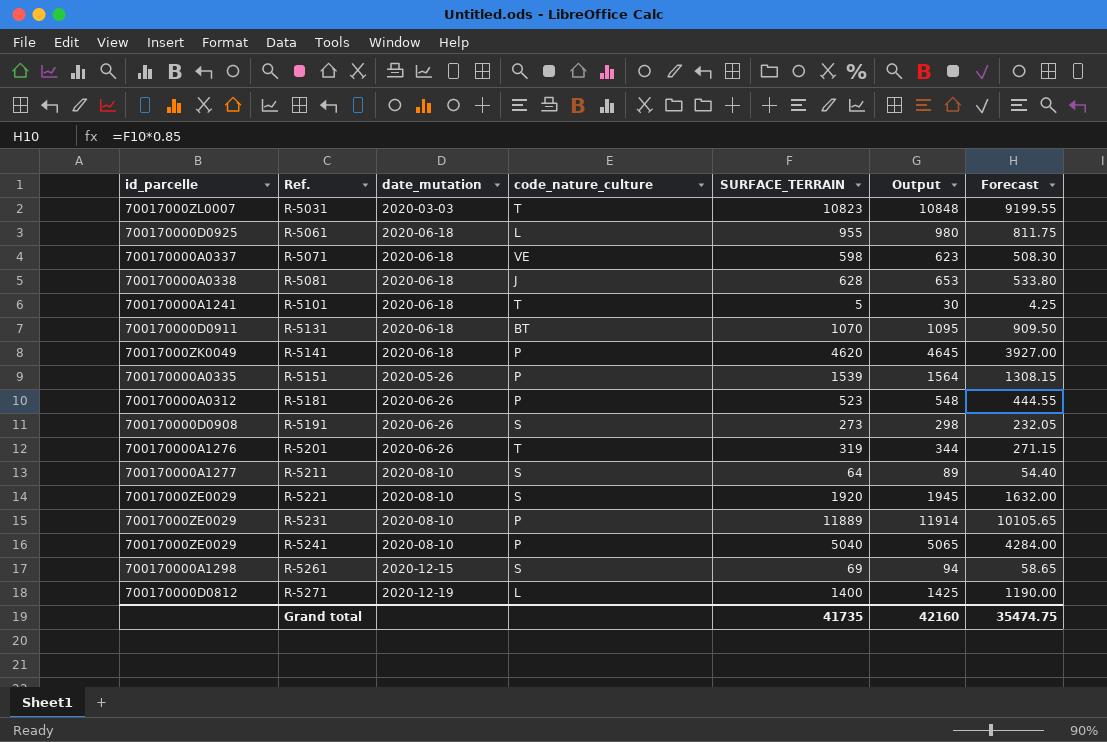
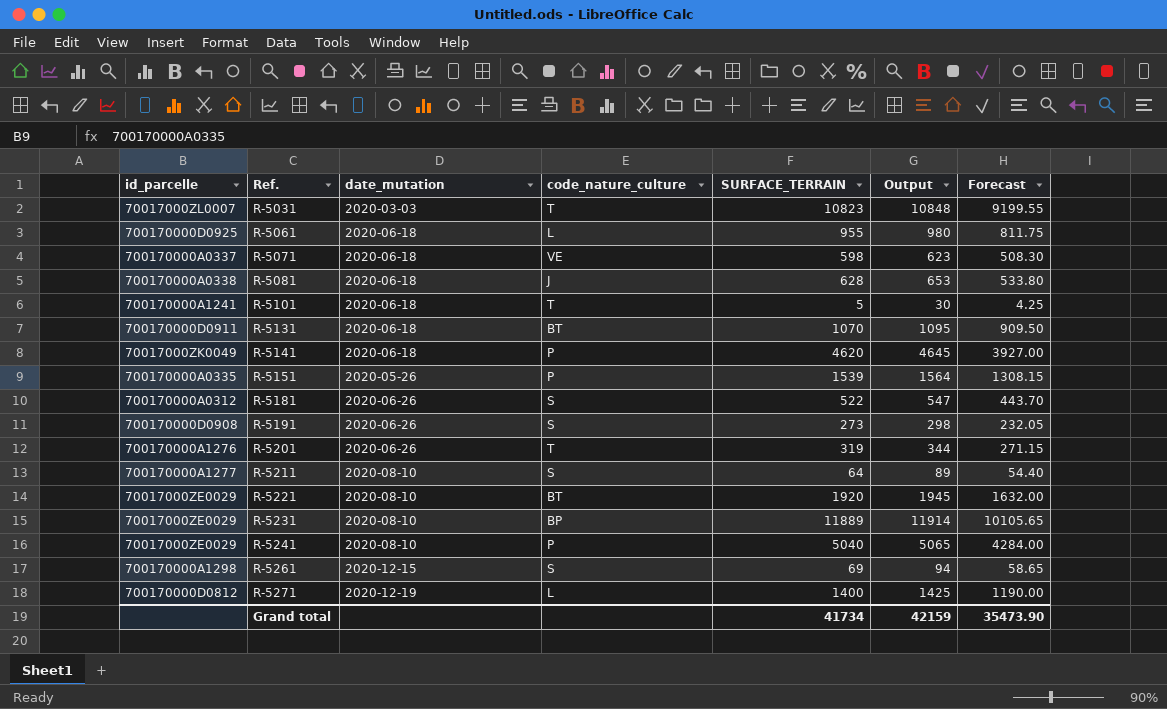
R-5181 | code_nature_culture: P -> S
R-5181 | SURFACE_TERRAIN: 523 -> 522
R-5181 | Output: 548 -> 547
R-5181 | Forecast: 444.55 -> 443.70
R-5221 | code_nature_culture: S -> BT
R-5231 | code_nature_culture: P -> BP
Grand total | SURFACE_TERRAIN: 41735 -> 41734
Grand total | Output: 42160 -> 42159
Grand total | Forecast: 35474.75 -> 35473.90

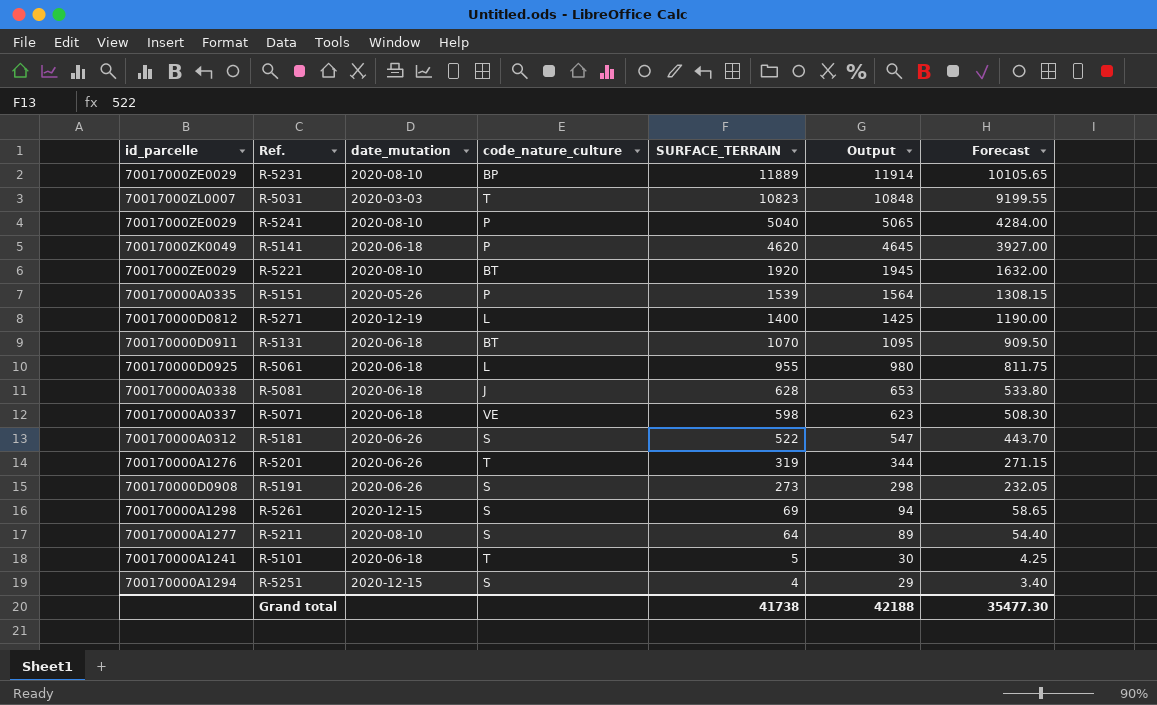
row order: Ref. ascending -> SURFACE_TERRAIN descending
row R-5251: none -> 700170000A1294 | 2020-12-15 | S | 4 | 29 | 3.40
Grand total | SURFACE_TERRAIN: 41734 -> 41738
Grand total | Output: 42159 -> 42188
Grand total | Forecast: 35473.90 -> 35477.30

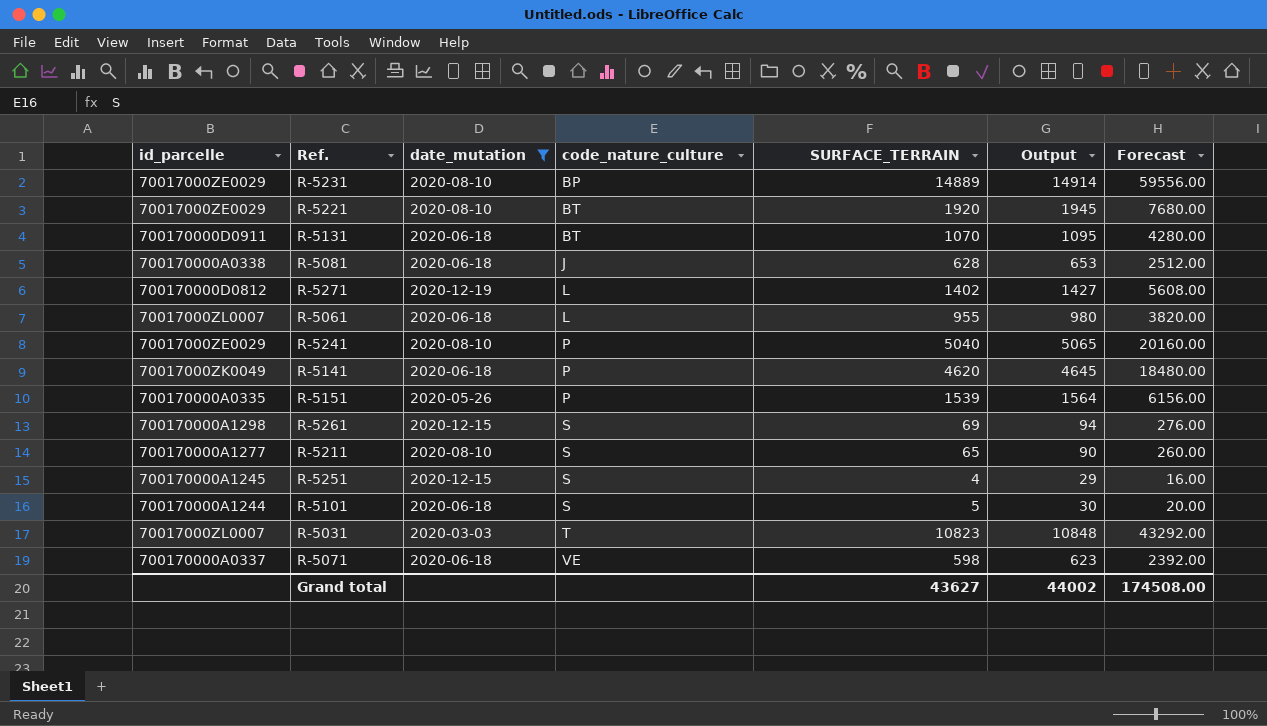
filter: none -> date_mutation != 2020-06-26
row order: SURFACE_TERRAIN descending -> code_nature_culture ascending
column Forecast | formula: [SURFACE_TERRAIN] * 0.85 -> [SURFACE_TERRAIN] * 4
R-5231 | SURFACE_TERRAIN: 11889 -> 14889
R-5231 | Output: 11914 -> 14914
R-5271 | SURFACE_TERRAIN: 1400 -> 1402
R-5271 | Output: 1425 -> 1427
R-5061 | id_parcelle: 700170000D0925 -> 70017000ZL0007
R-5211 | SURFACE_TERRAIN: 64 -> 65
R-5211 | Output: 89 -> 90
R-5251 | id_parcelle: 700170000A1294 -> 700170000A1245
R-5101 | id_parcelle: 700170000A1241 -> 700170000A1244
R-5101 | code_nature_culture: T -> S
Grand total | SURFACE_TERRAIN: 41738 -> 43627
Grand total | Output: 42188 -> 44002
Grand total | Forecast: 35477.30 -> 174508.00

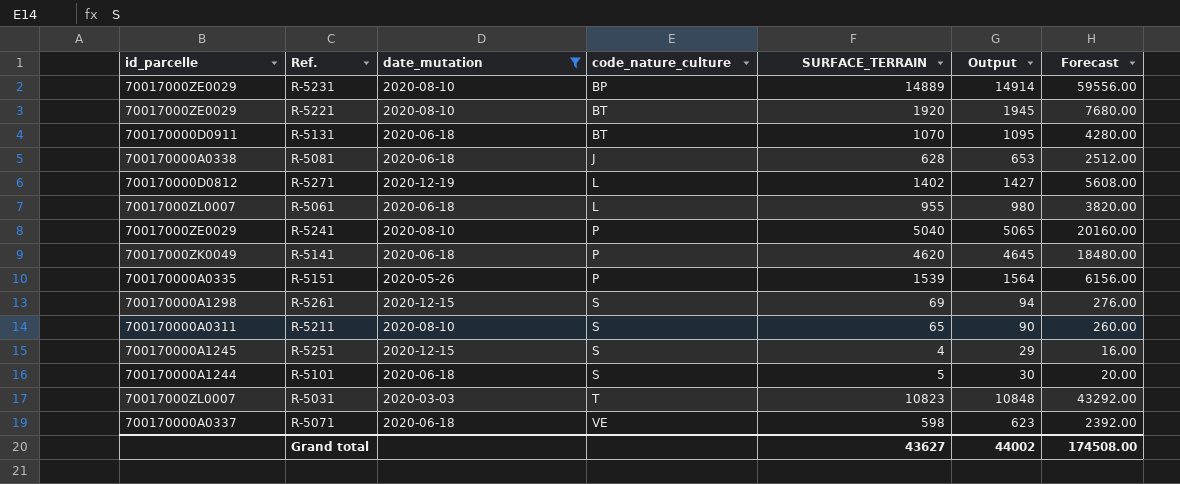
R-5211 | id_parcelle: 700170000A1277 -> 700170000A0311

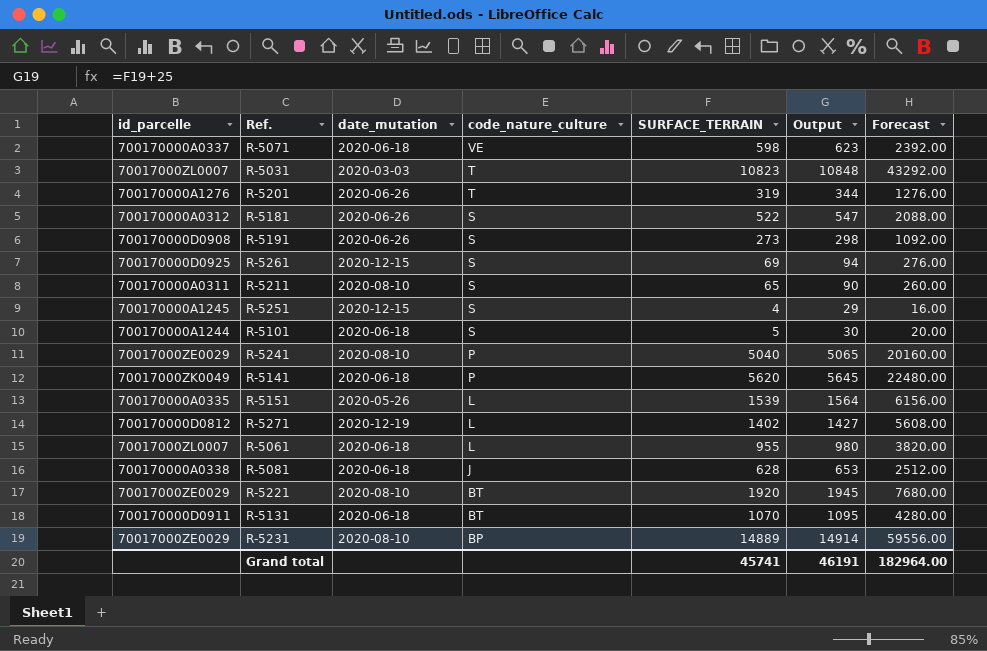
filter: date_mutation != 2020-06-26 -> none
row order: code_nature_culture ascending -> code_nature_culture descending
R-5261 | id_parcelle: 700170000A1298 -> 700170000D0925
R-5141 | SURFACE_TERRAIN: 4620 -> 5620
R-5141 | Output: 4645 -> 5645
R-5141 | Forecast: 18480.00 -> 22480.00
R-5151 | code_nature_culture: P -> L
Grand total | SURFACE_TERRAIN: 43627 -> 45741
Grand total | Output: 44002 -> 46191
Grand total | Forecast: 174508.00 -> 182964.00

